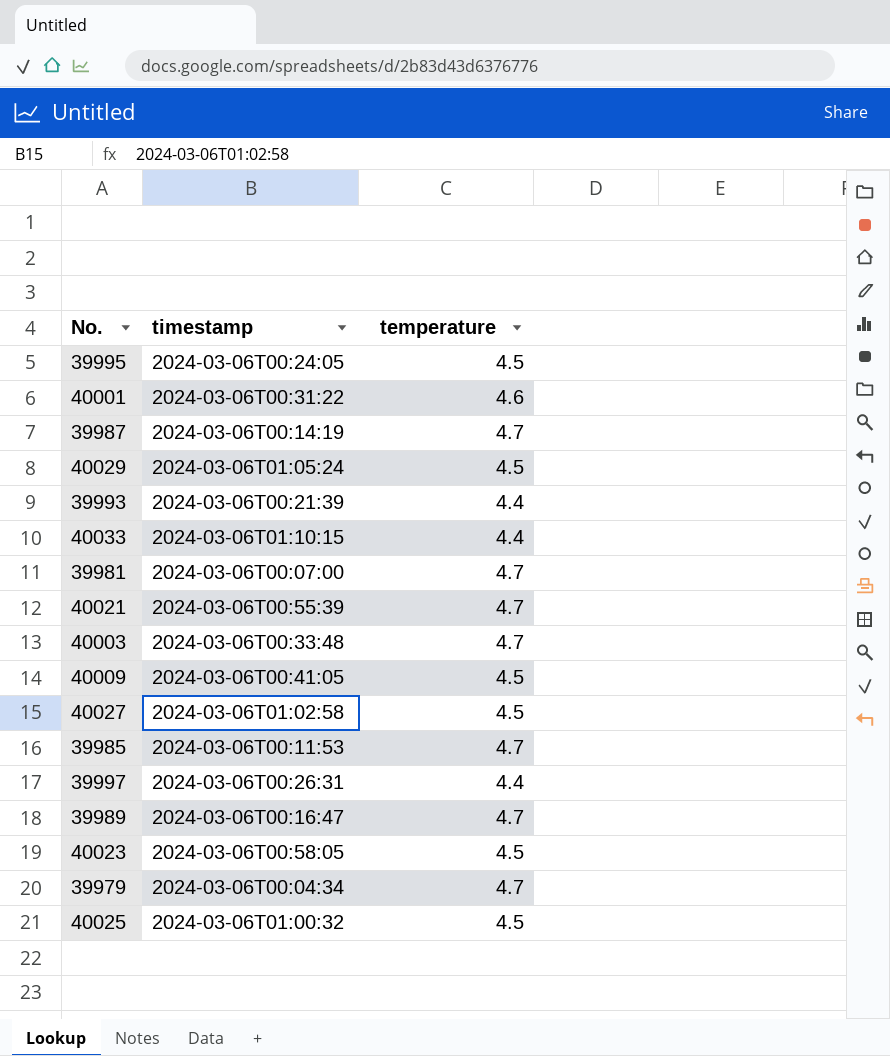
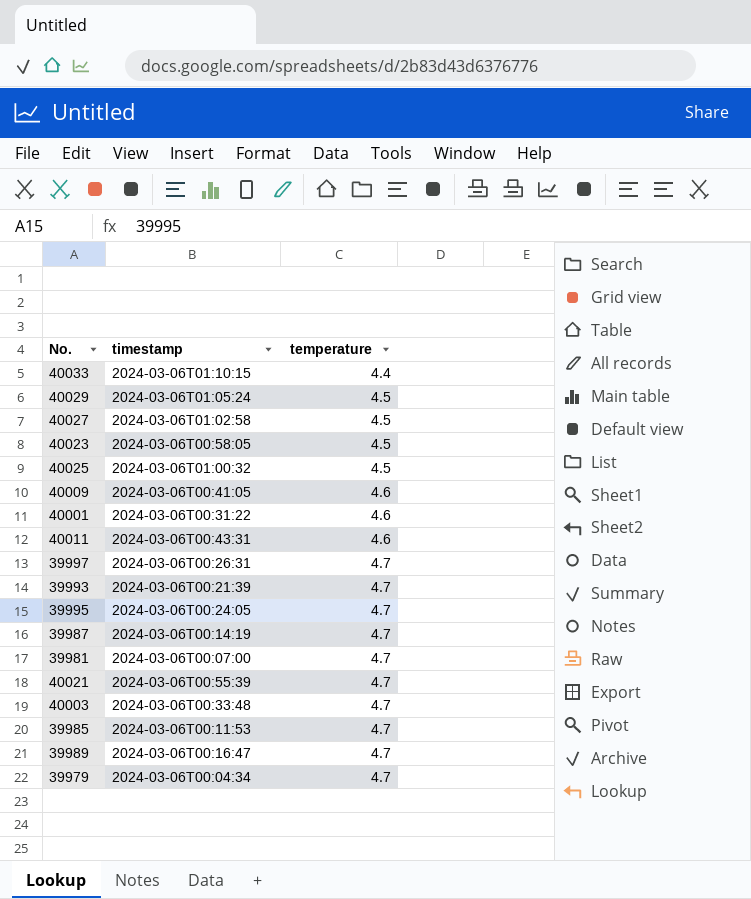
row order: none -> temperature ascending
40009 | temperature: 4.5 -> 4.6
row 40011: none -> 2024-03-06T00:43:31 | 4.6
39997 | temperature: 4.4 -> 4.7
39993 | temperature: 4.4 -> 4.7
39995 | temperature: 4.5 -> 4.7

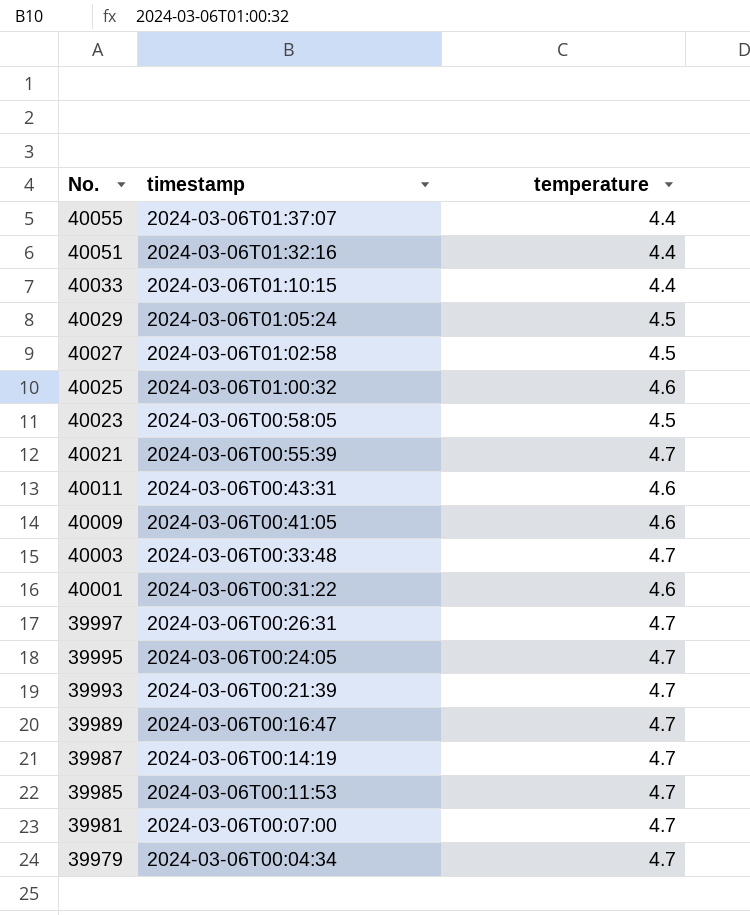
row order: temperature ascending -> No. descending
row 40055: none -> 2024-03-06T01:37:07 | 4.4
row 40051: none -> 2024-03-06T01:32:16 | 4.4
40025 | temperature: 4.5 -> 4.6

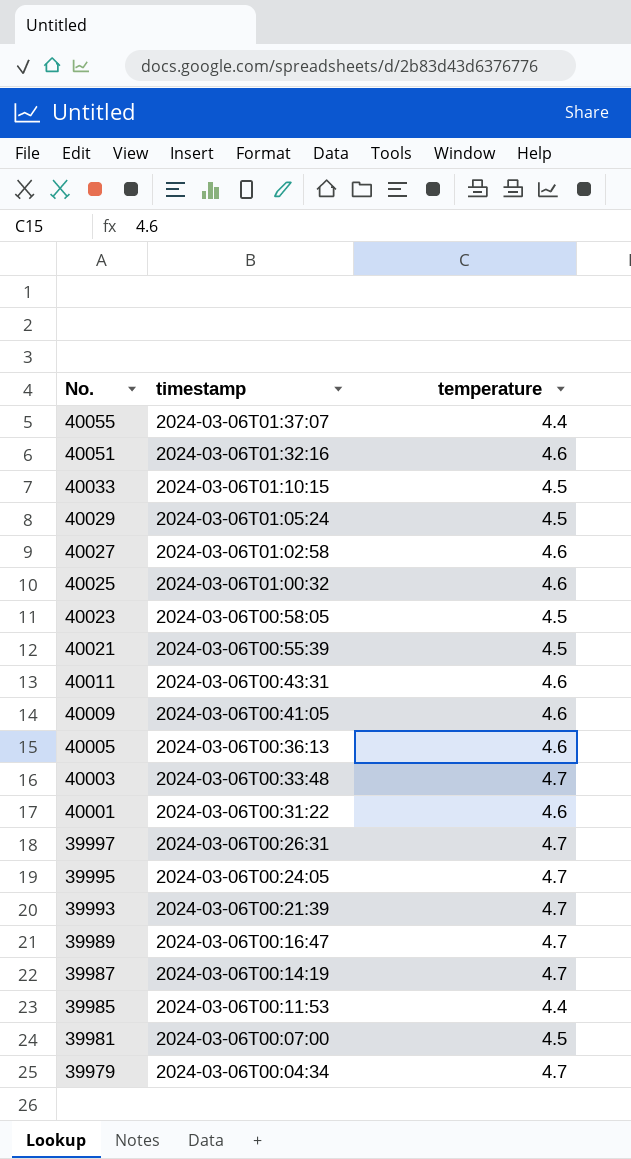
40051 | temperature: 4.4 -> 4.6
40033 | temperature: 4.4 -> 4.5
40027 | temperature: 4.5 -> 4.6
40021 | temperature: 4.7 -> 4.5
row 40005: none -> 2024-03-06T00:36:13 | 4.6
39985 | temperature: 4.7 -> 4.4
39981 | temperature: 4.7 -> 4.5

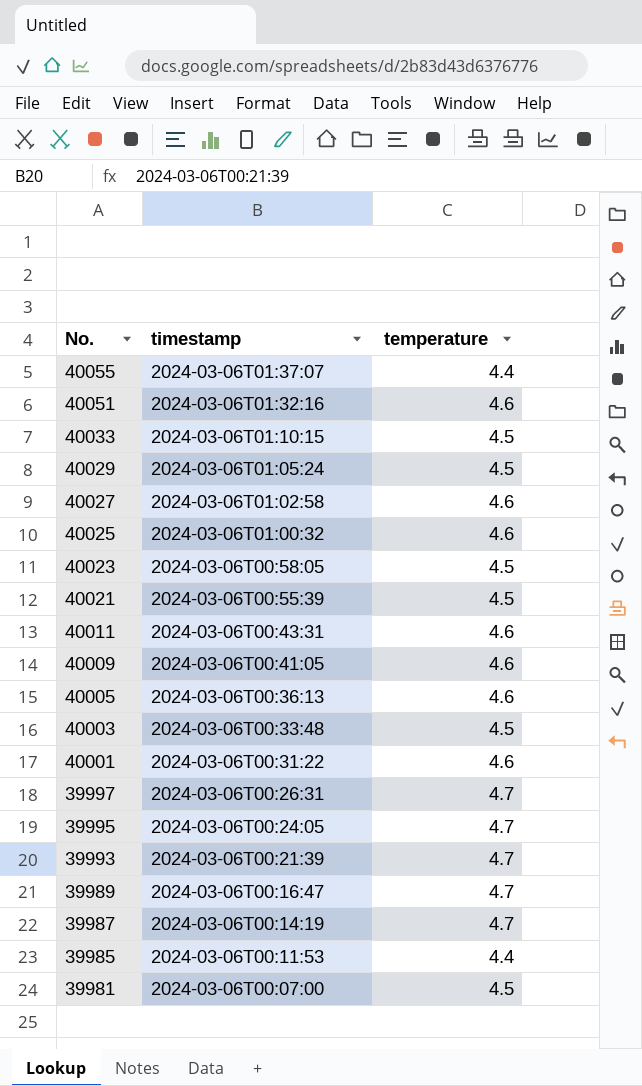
row 39979: 2024-03-06T00:04:34 | 4.7 -> none
40003 | temperature: 4.7 -> 4.5

